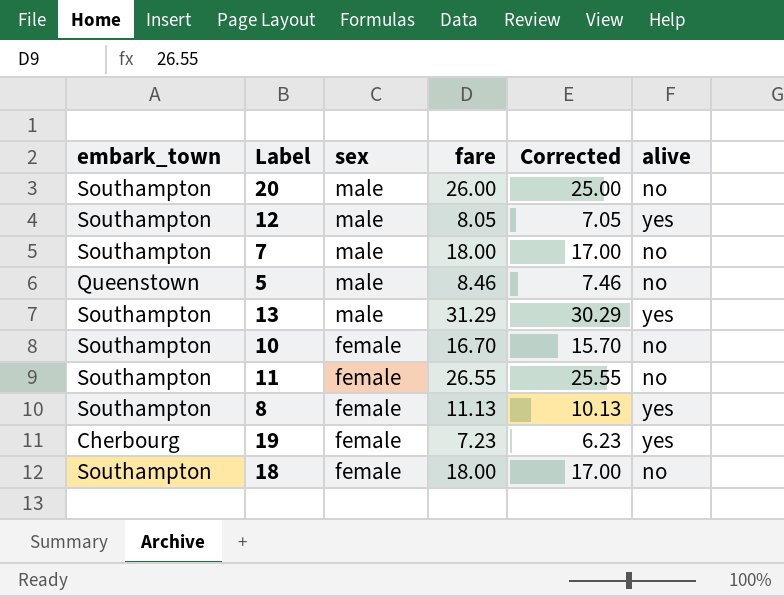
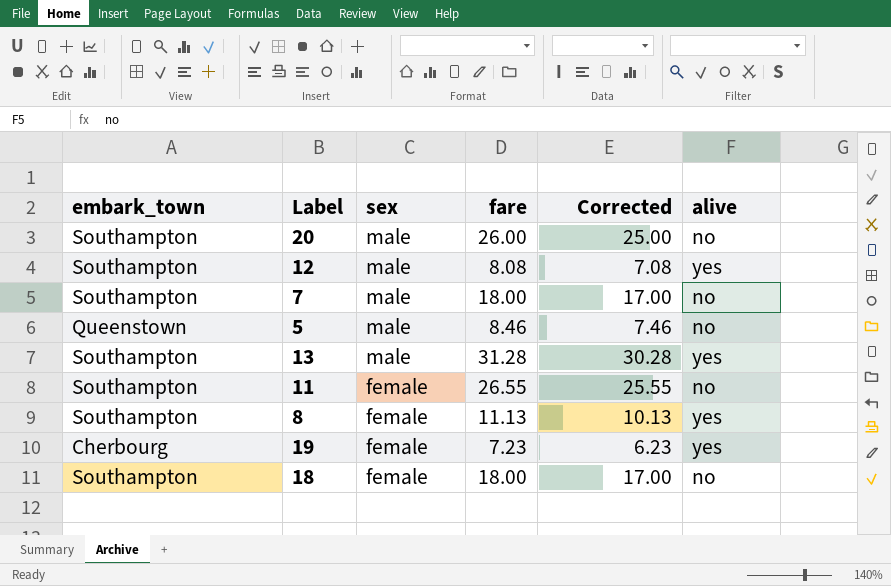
row 10: Southampton | female | 16.70 | 15.70 | no -> none
12 | fare: 8.05 -> 8.08
12 | Corrected: 7.05 -> 7.08
13 | fare: 31.29 -> 31.28
13 | Corrected: 30.29 -> 30.28

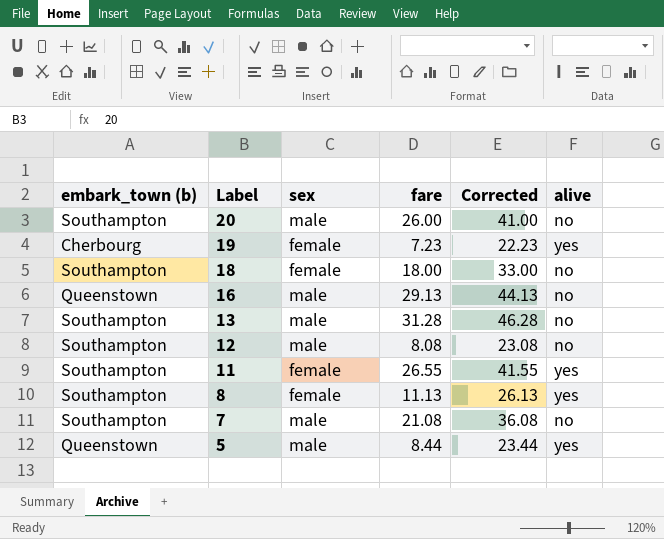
row order: sex descending -> Label descending
column name: embark_town -> embark_town (b)
column Corrected | formula: [fare] - 1 -> [fare] + 15
row 16: none -> Queenstown | male | 29.13 | 44.13 | no
13 | alive: yes -> no
12 | alive: yes -> no
11 | alive: no -> yes
7 | fare: 18.00 -> 21.08
5 | fare: 8.46 -> 8.44
5 | alive: no -> yes

